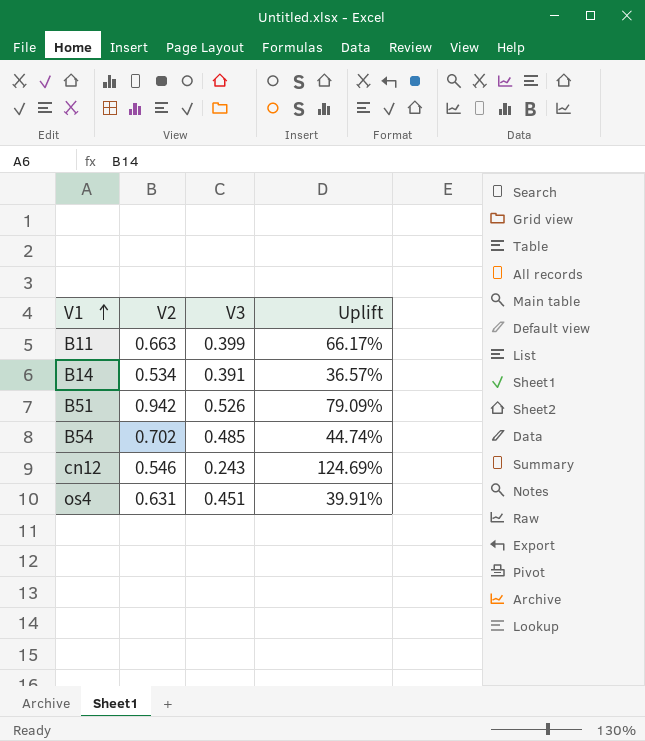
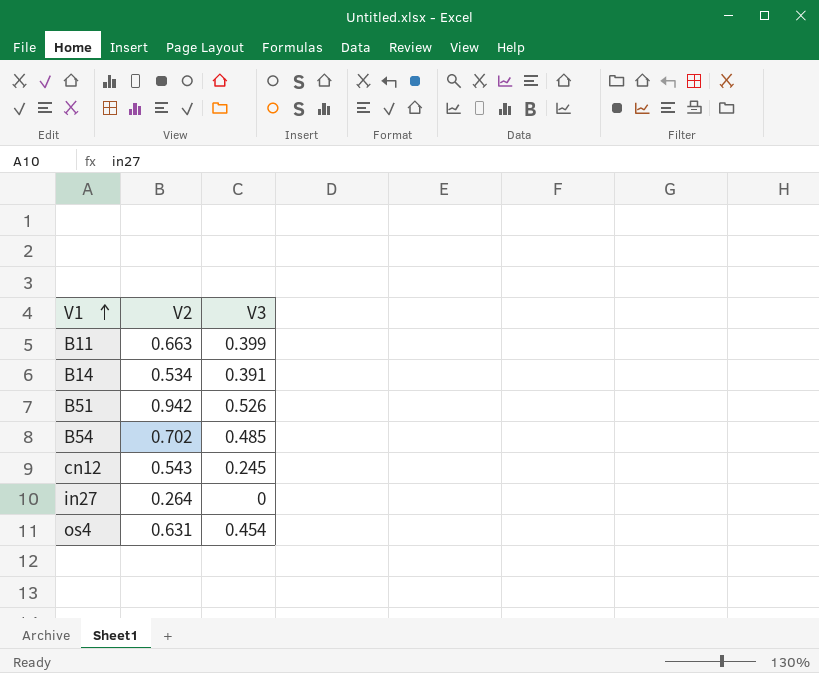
column Uplift | formula: ([V2] - [V3]) / [V3] -> none
cn12 | V2: 0.546 -> 0.543
cn12 | V3: 0.243 -> 0.245
row in27: none -> 0.264 | 0
os4 | V3: 0.451 -> 0.454

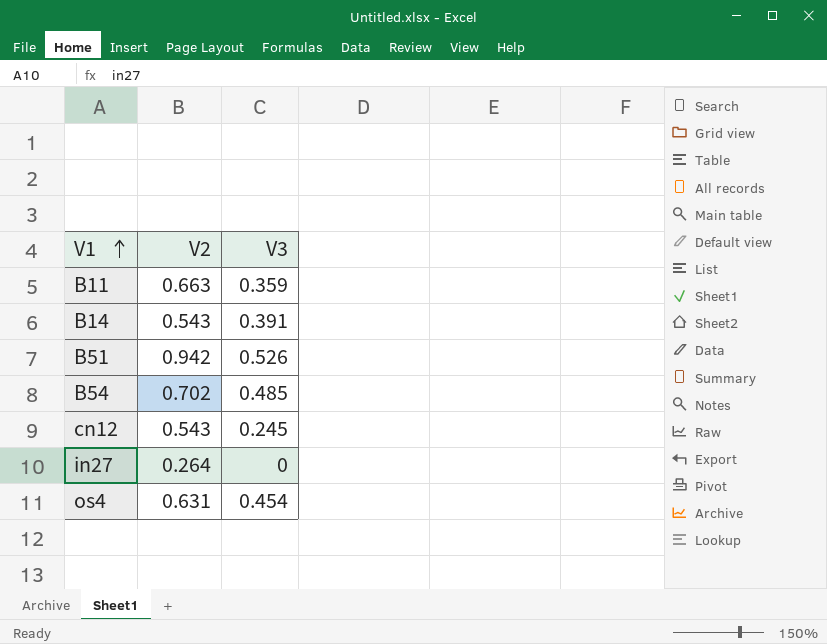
B11 | V3: 0.399 -> 0.359
B14 | V2: 0.534 -> 0.543

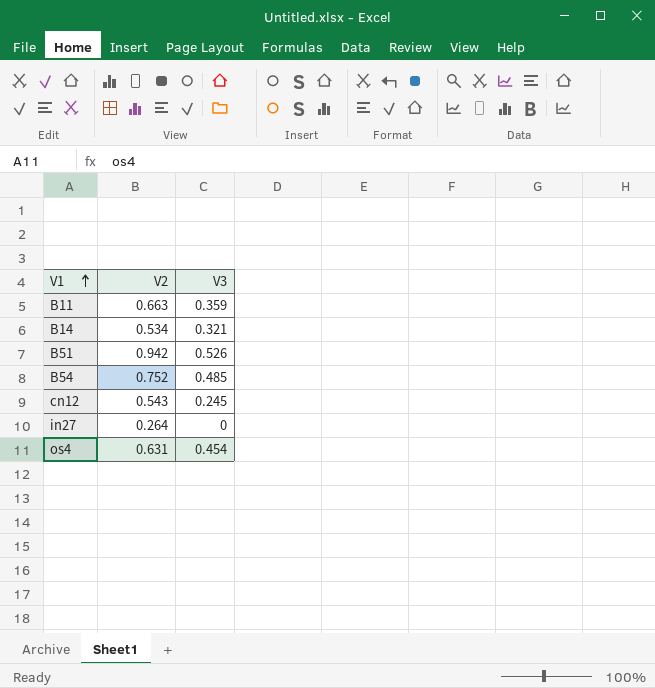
B14 | V2: 0.543 -> 0.534
B14 | V3: 0.391 -> 0.321
B54 | V2: 0.702 -> 0.752

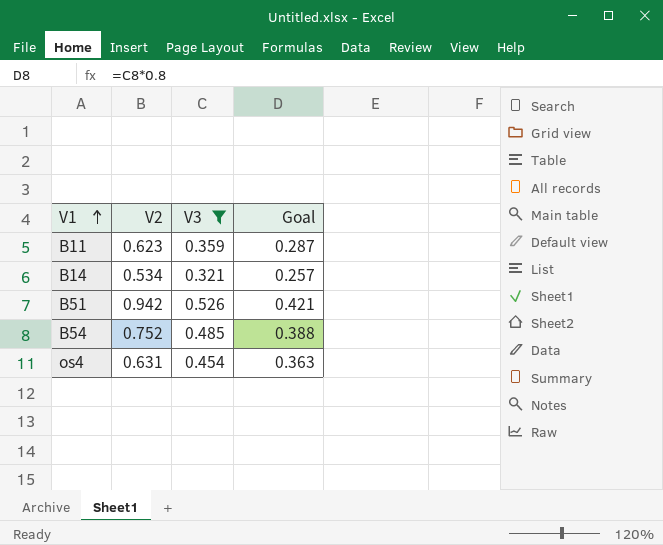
filter: none -> V3 >= 0.321
column Goal | formula: none -> [V3] * 0.8
B11 | V2: 0.663 -> 0.623

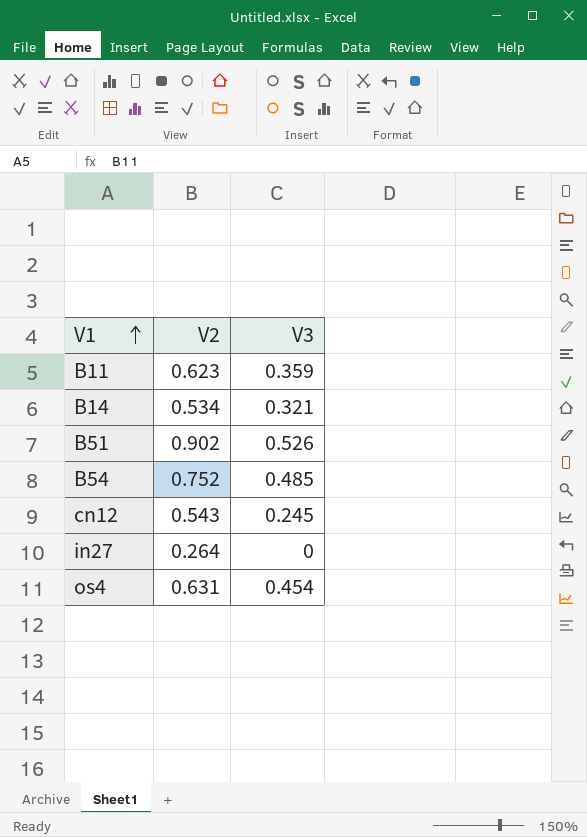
filter: V3 >= 0.321 -> none
column Goal | formula: [V3] * 0.8 -> none
B51 | V2: 0.942 -> 0.902

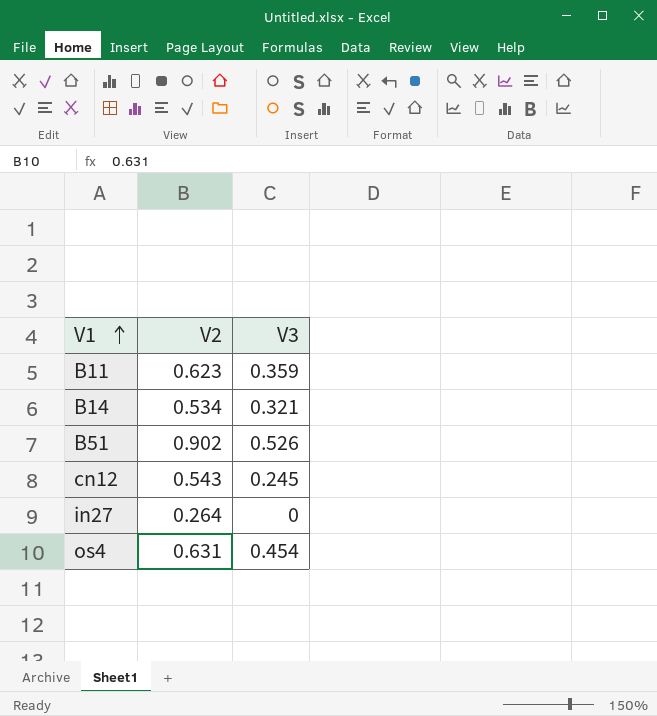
row B54: 0.752 | 0.485 -> none

